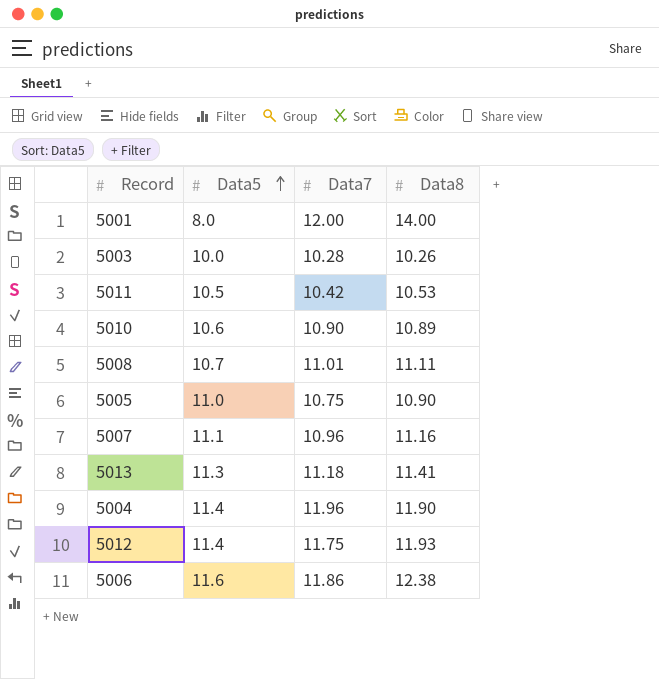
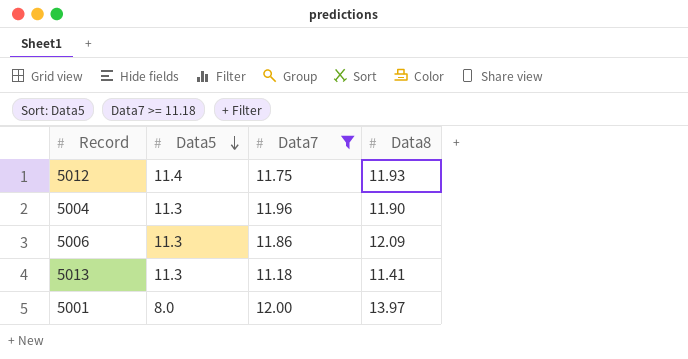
filter: none -> Data7 >= 11.18
row order: Data5 ascending -> Data5 descending
5004 | Data5: 11.4 -> 11.3
5006 | Data5: 11.6 -> 11.3
5006 | Data8: 12.38 -> 12.09
5001 | Data8: 14.00 -> 13.97

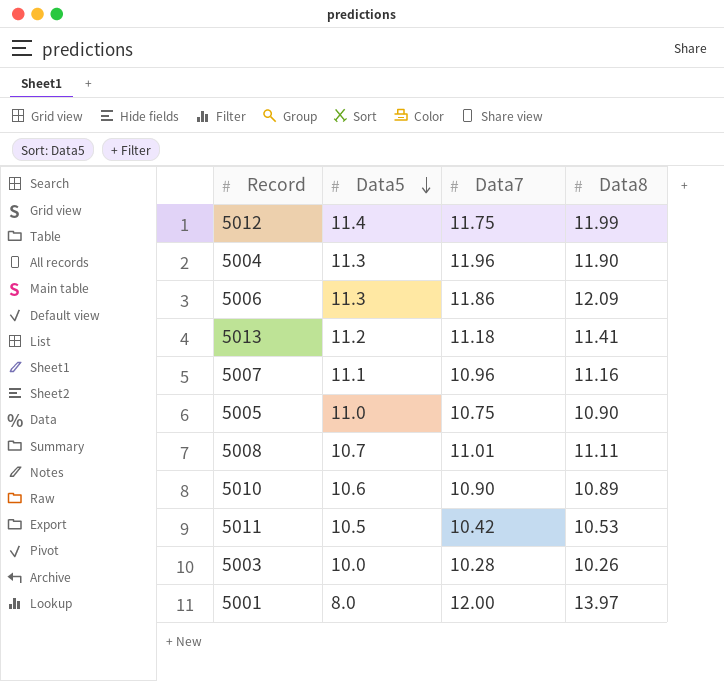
filter: Data7 >= 11.18 -> none
5012 | Data8: 11.93 -> 11.99
5013 | Data5: 11.3 -> 11.2

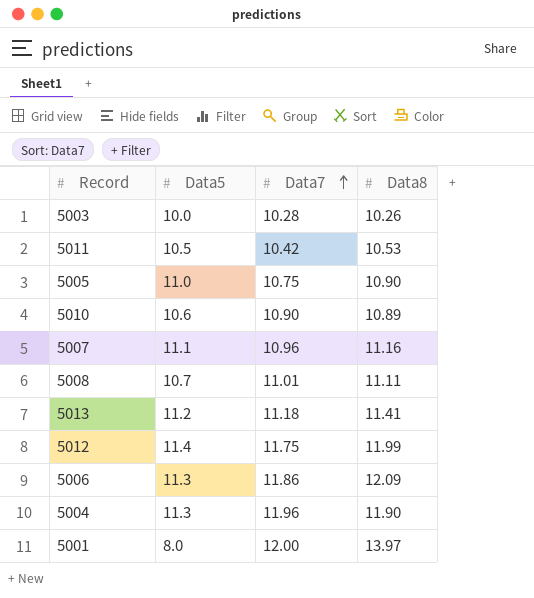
row order: Data5 descending -> Data7 ascending

